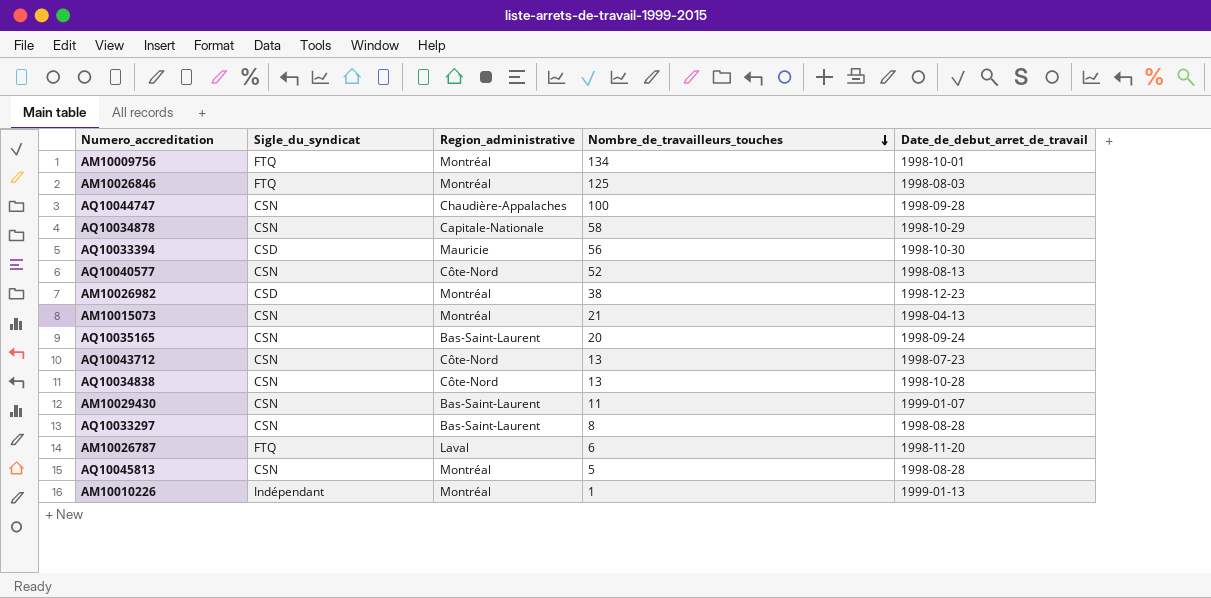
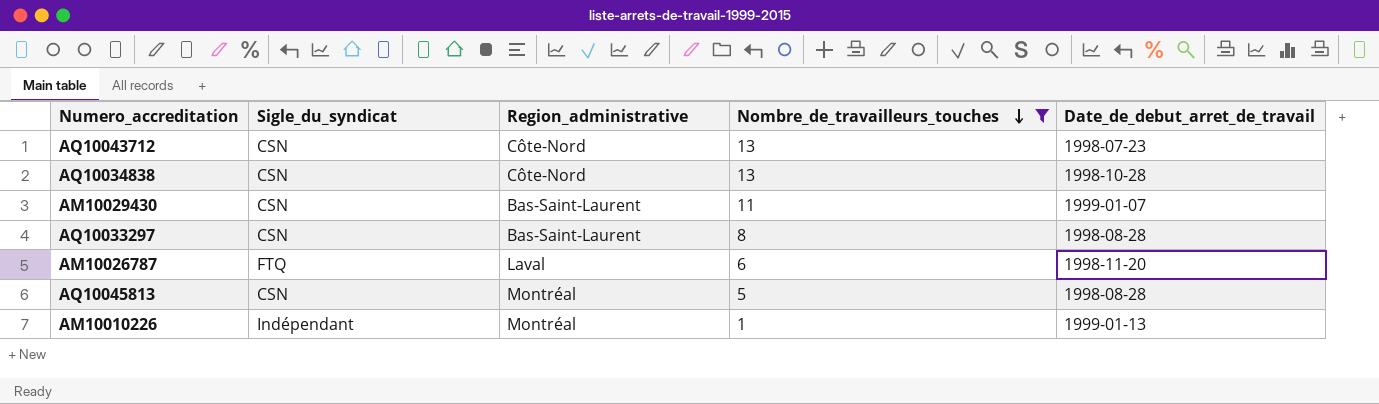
filter: none -> Nombre_de_travailleurs_touches <= 13

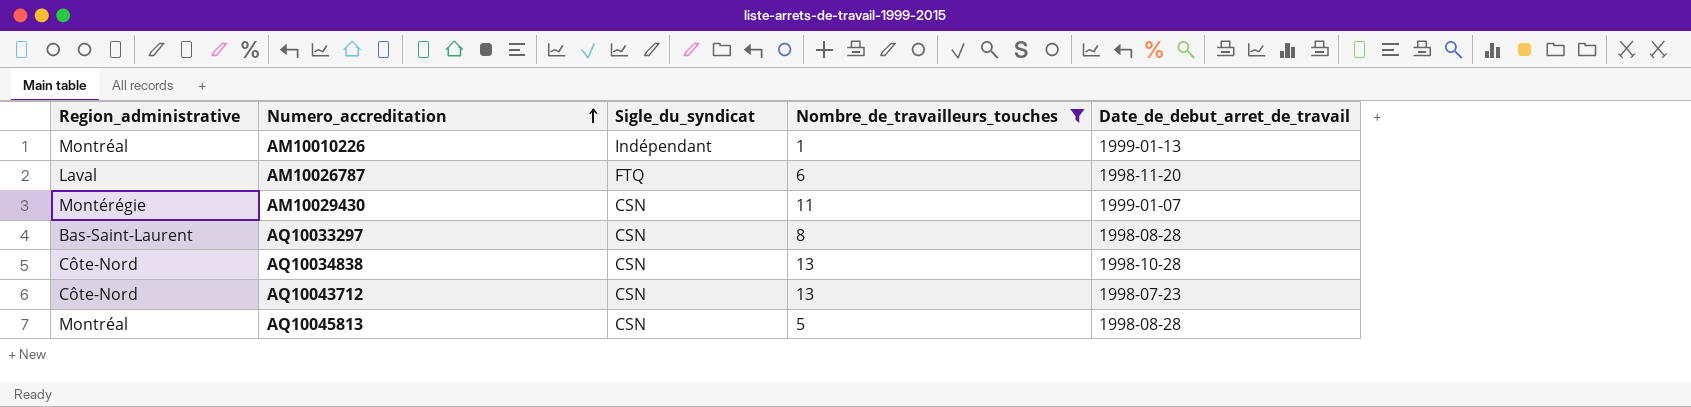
row order: Nombre_de_travailleurs_touches descending -> Numero_accreditation ascending
column Region_administrative | position: 3 -> 1
AM10029430 | Region_administrative: Bas-Saint-Laurent -> Montérégie

